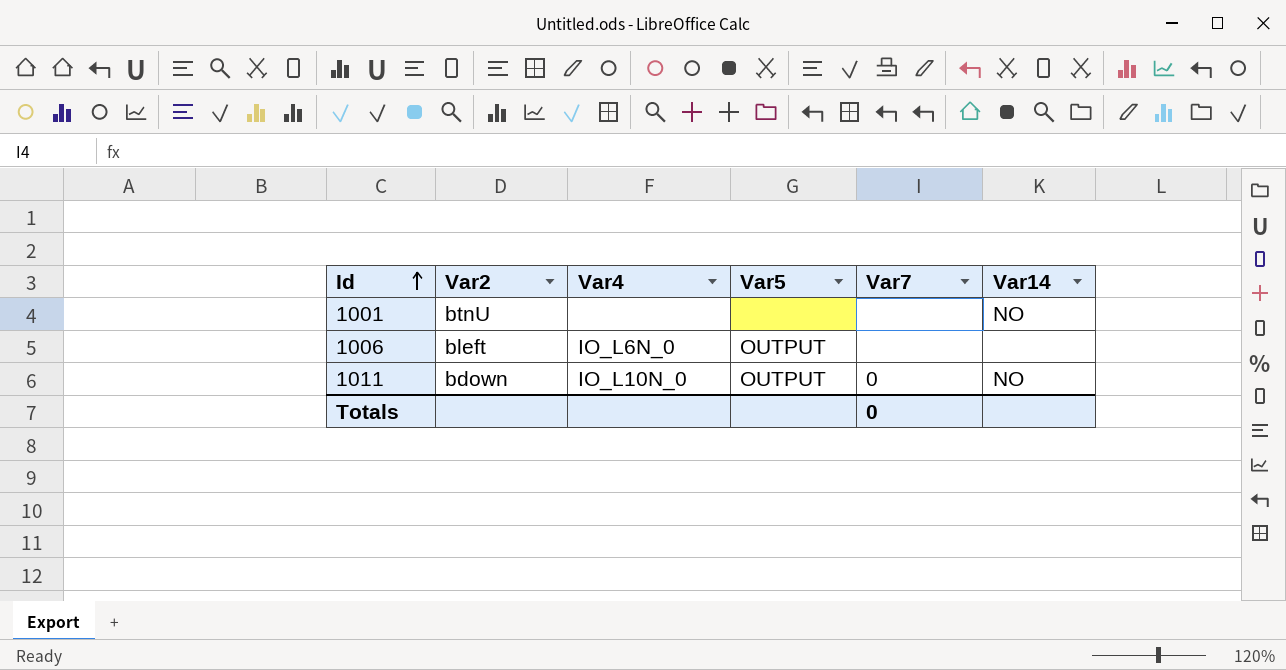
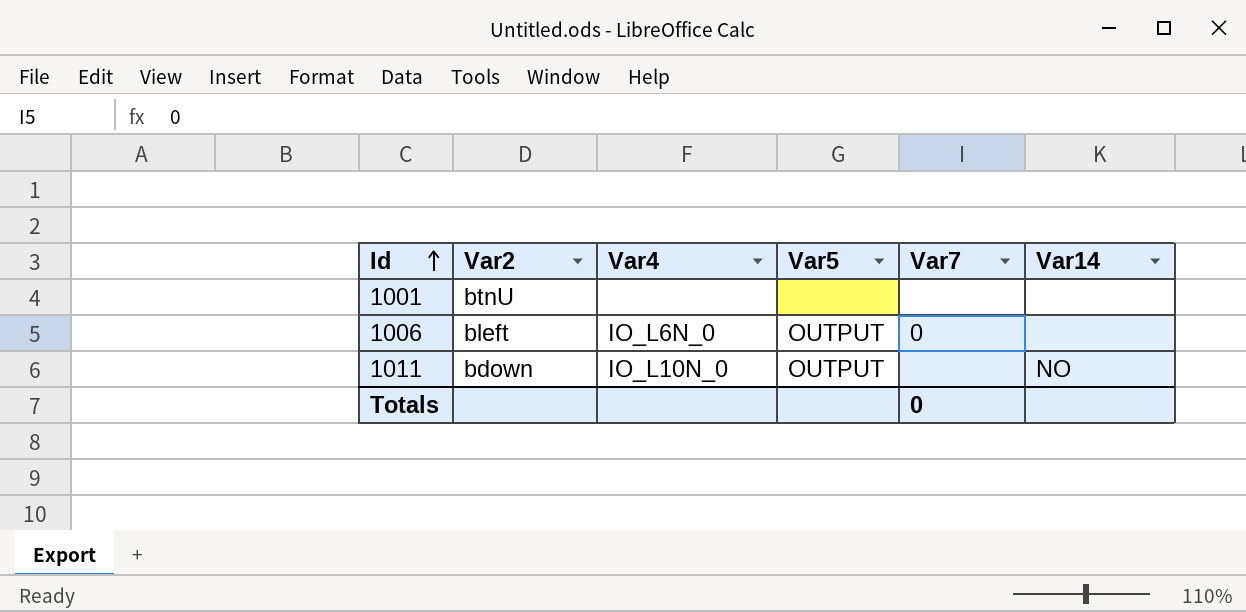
1001 | Var14: NO -> none
1006 | Var7: none -> 0
1011 | Var7: 0 -> none

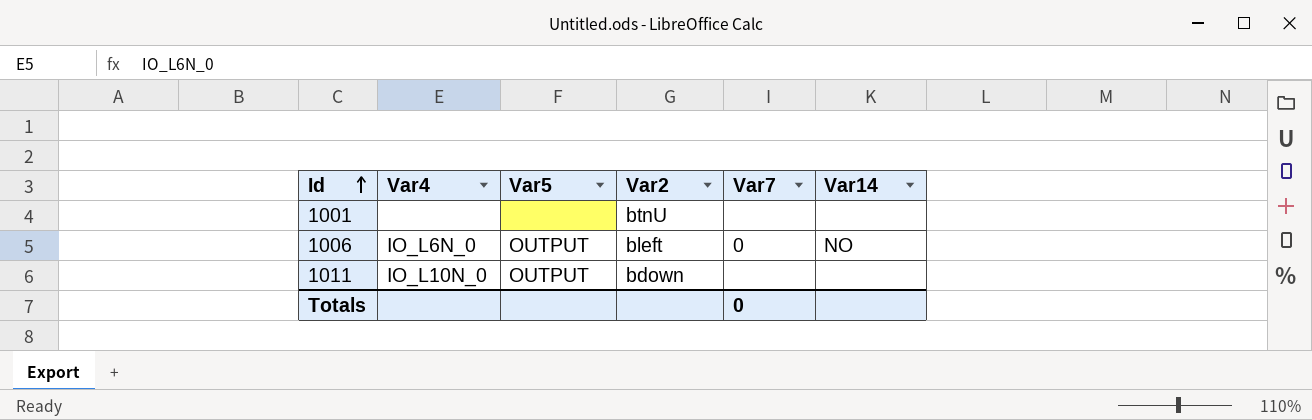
column Var2 | position: 2 -> 4
1006 | Var14: none -> NO
1011 | Var14: NO -> none

